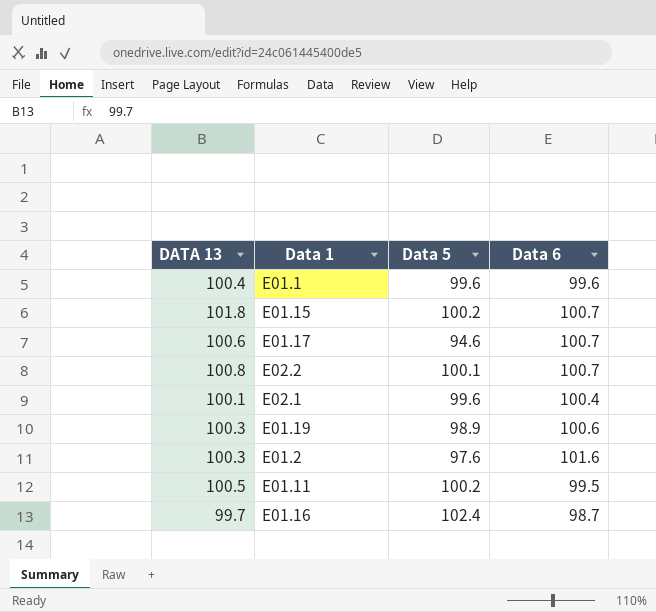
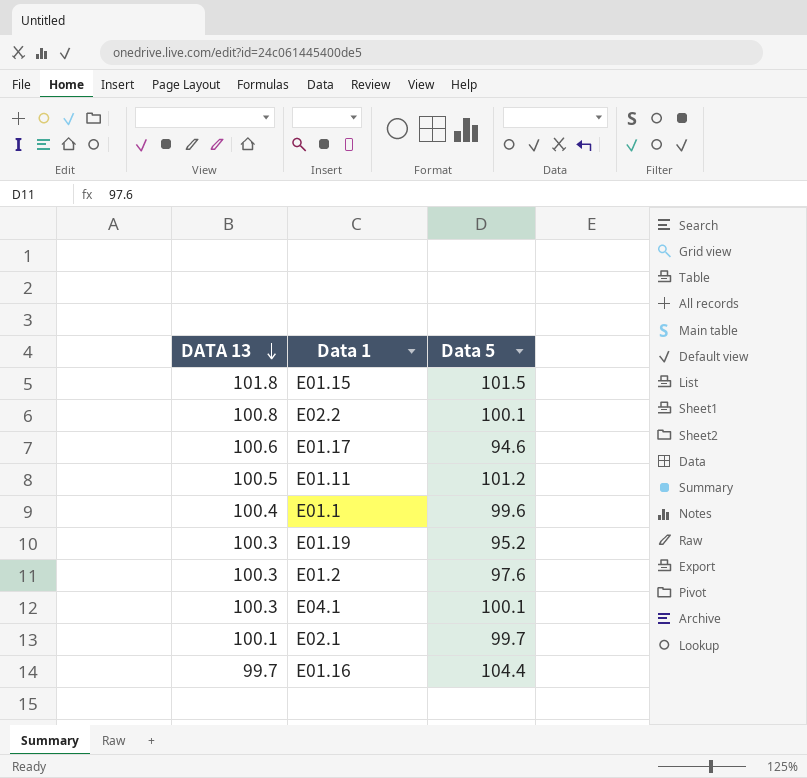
row order: none -> DATA 13 descending
column Data 6 | position: 4 -> none
E01.15 | Data 5: 100.2 -> 101.5
E01.11 | Data 5: 100.2 -> 101.2
E01.19 | Data 5: 98.9 -> 95.2
row E04.1: none -> 100.3 | 100.1
E02.1 | Data 5: 99.6 -> 99.7
E01.16 | Data 5: 102.4 -> 104.4

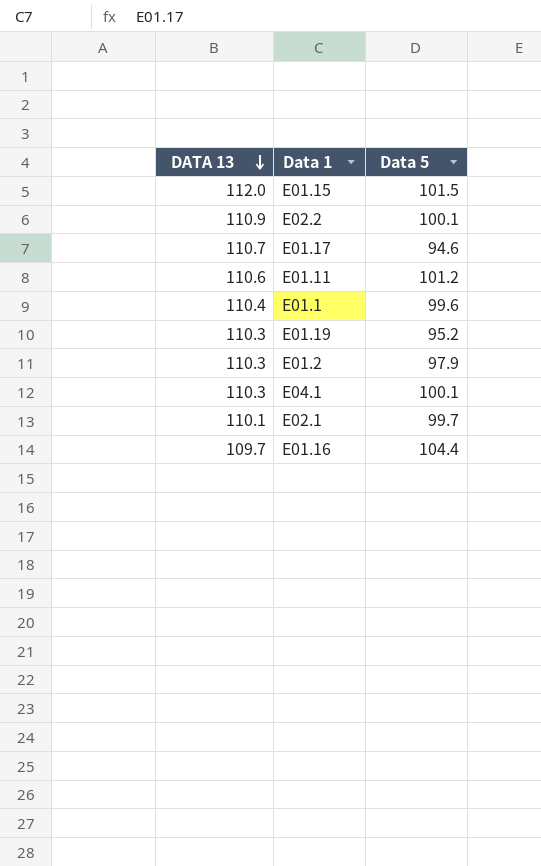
E01.15 | DATA 13: 101.8 -> 112.0
E02.2 | DATA 13: 100.8 -> 110.9
E01.17 | DATA 13: 100.6 -> 110.7
E01.11 | DATA 13: 100.5 -> 110.6
E01.1 | DATA 13: 100.4 -> 110.4
E01.19 | DATA 13: 100.3 -> 110.3
E01.2 | DATA 13: 100.3 -> 110.3
E01.2 | Data 5: 97.6 -> 97.9
E04.1 | DATA 13: 100.3 -> 110.3
E02.1 | DATA 13: 100.1 -> 110.1
E01.16 | DATA 13: 99.7 -> 109.7

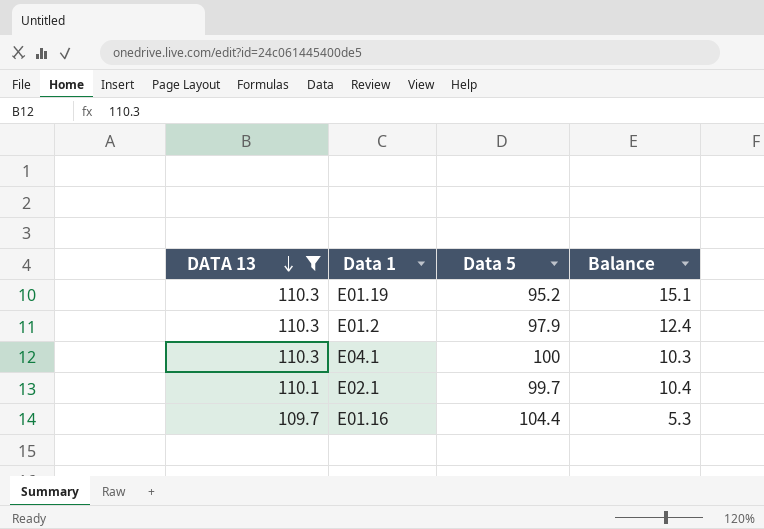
filter: none -> DATA 13 <= 110.3
column Balance | formula: none -> [DATA 13] - [Data 5]
E04.1 | Data 5: 100.1 -> 100

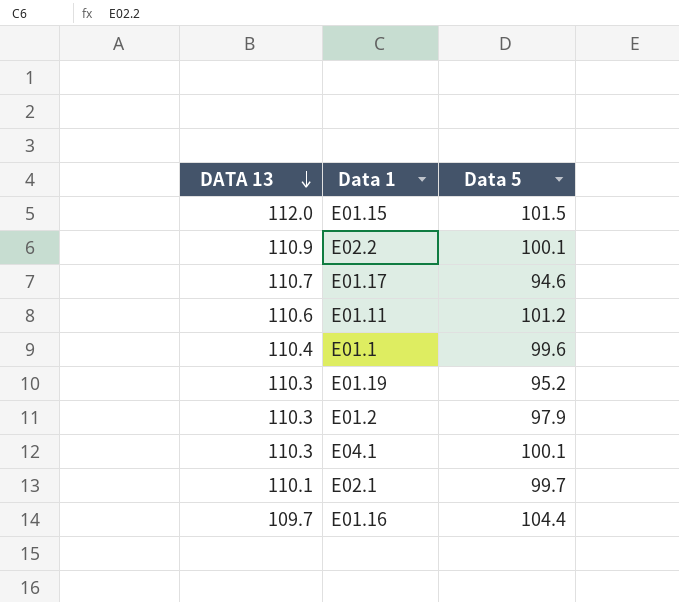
filter: DATA 13 <= 110.3 -> none
column Balance | formula: [DATA 13] - [Data 5] -> none
E04.1 | Data 5: 100 -> 100.1

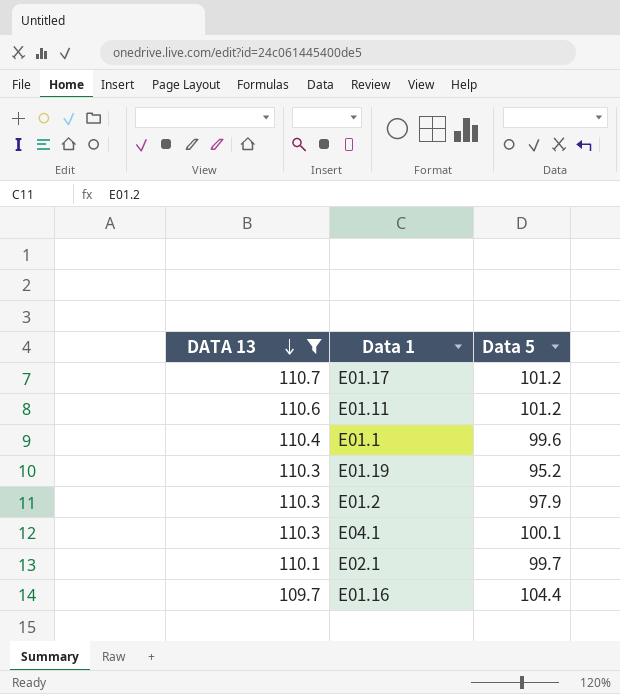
filter: none -> DATA 13 <= 110.7
E01.17 | Data 5: 94.6 -> 101.2

